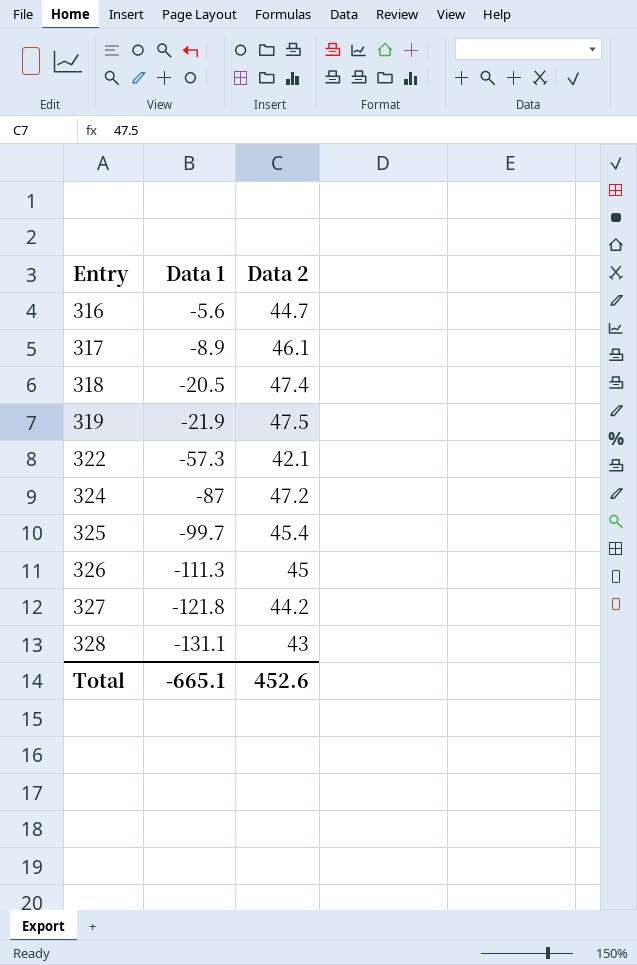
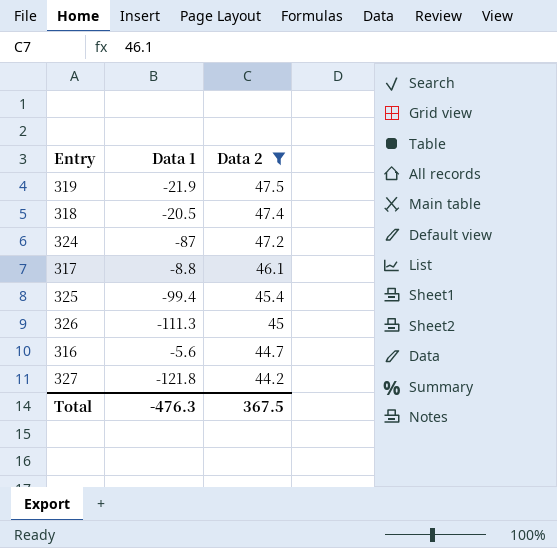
filter: none -> Data 2 >= 44.2
row order: Entry ascending -> Data 2 descending
317 | Data 1: -8.9 -> -8.8
325 | Data 1: -99.7 -> -99.4
Total | Data 1: -665.1 -> -476.3
Total | Data 2: 452.6 -> 367.5

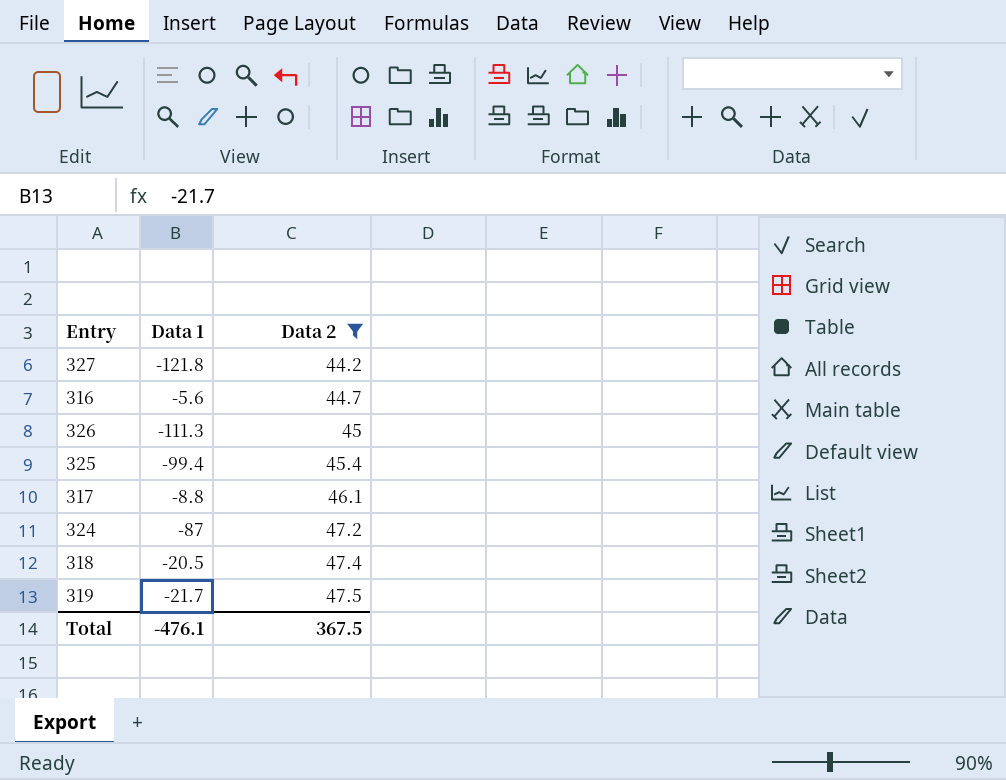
row order: Data 2 descending -> Data 2 ascending
319 | Data 1: -21.9 -> -21.7
Total | Data 1: -476.3 -> -476.1

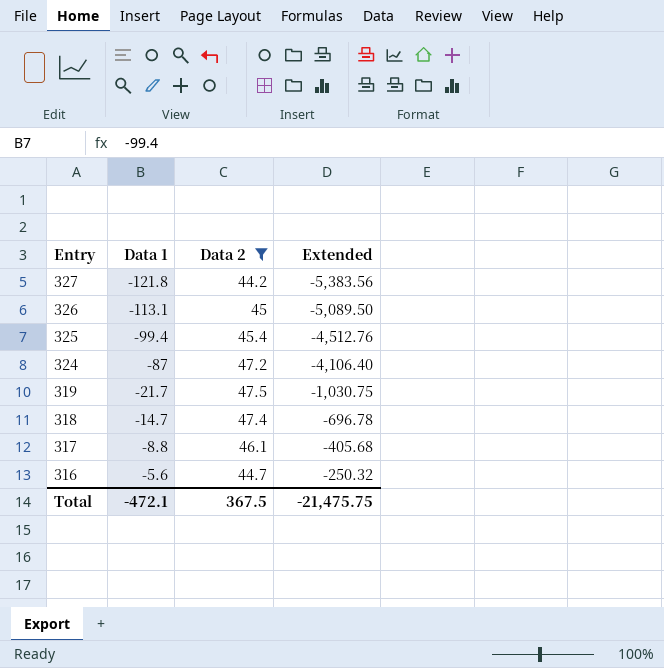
row order: Data 2 ascending -> Entry descending
column Extended | formula: none -> [Data 1] * [Data 2]
326 | Data 1: -111.3 -> -113.1
318 | Data 1: -20.5 -> -14.7
Total | Data 1: -476.1 -> -472.1

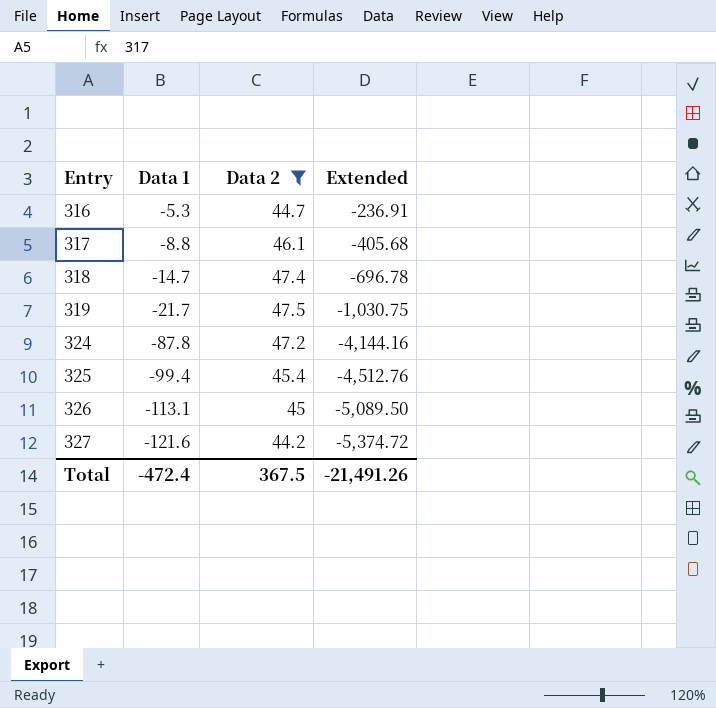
row order: Entry descending -> Entry ascending
316 | Data 1: -5.6 -> -5.3
316 | Extended: -250.32 -> -236.91
324 | Data 1: -87 -> -87.8
324 | Extended: -4,106.40 -> -4,144.16
327 | Data 1: -121.8 -> -121.6
327 | Extended: -5,383.56 -> -5,374.72
Total | Data 1: -472.1 -> -472.4
Total | Extended: -21,475.75 -> -21,491.26

